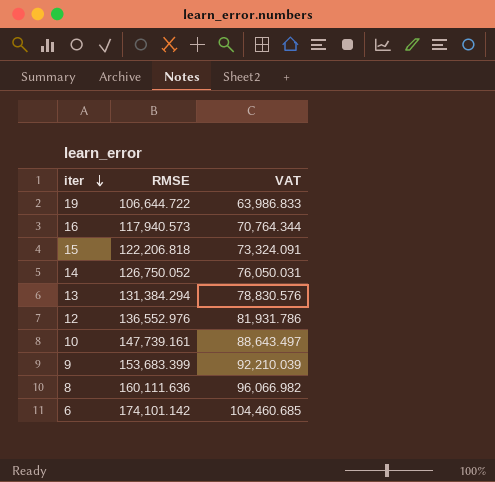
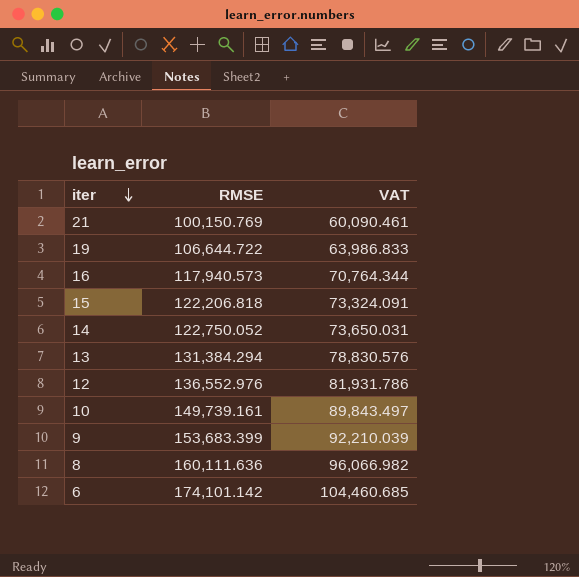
row 21: none -> 100,150.769 | 60,090.461
14 | RMSE: 126,750.052 -> 122,750.052
14 | VAT: 76,050.031 -> 73,650.031
10 | RMSE: 147,739.161 -> 149,739.161
10 | VAT: 88,643.497 -> 89,843.497

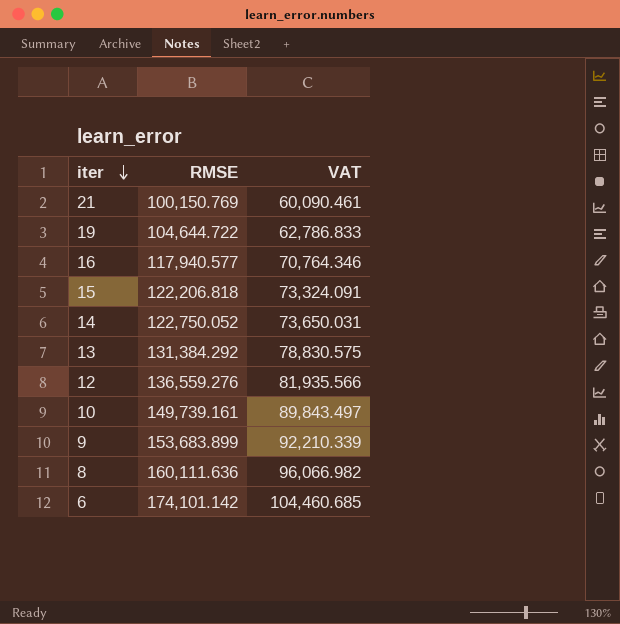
19 | RMSE: 106,644.722 -> 104,644.722
19 | VAT: 63,986.833 -> 62,786.833
16 | RMSE: 117,940.573 -> 117,940.577
16 | VAT: 70,764.344 -> 70,764.346
13 | RMSE: 131,384.294 -> 131,384.292
13 | VAT: 78,830.576 -> 78,830.575
12 | RMSE: 136,552.976 -> 136,559.276
12 | VAT: 81,931.786 -> 81,935.566
9 | RMSE: 153,683.399 -> 153,683.899
9 | VAT: 92,210.039 -> 92,210.339

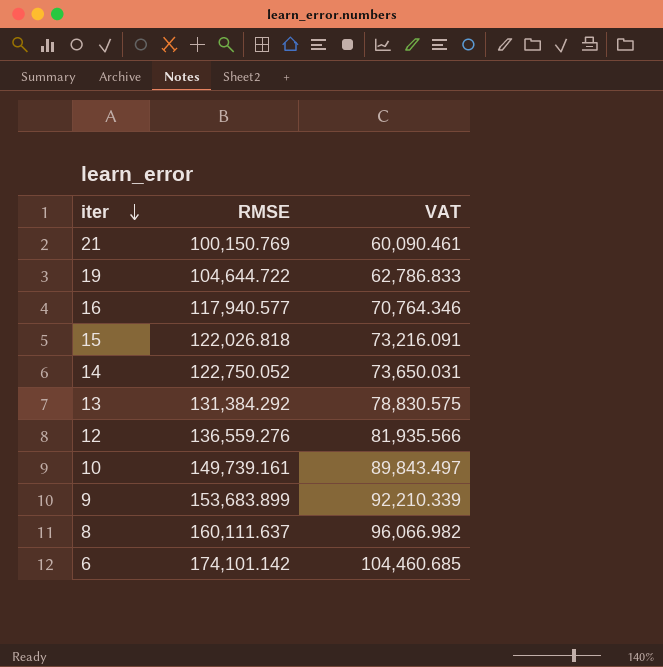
15 | RMSE: 122,206.818 -> 122,026.818
15 | VAT: 73,324.091 -> 73,216.091
8 | RMSE: 160,111.636 -> 160,111.637

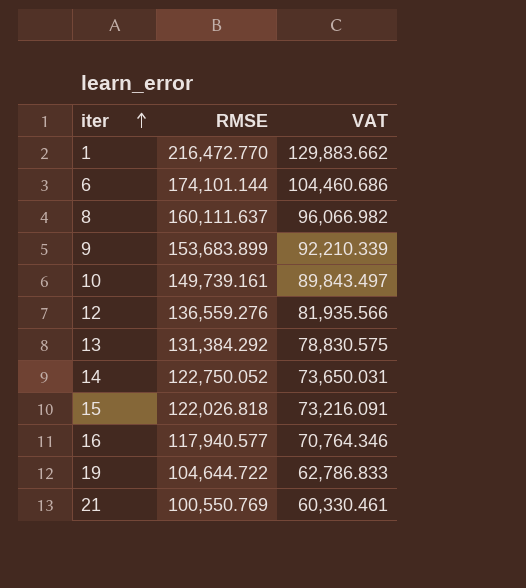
row order: iter descending -> iter ascending
row 1: none -> 216,472.770 | 129,883.662
6 | RMSE: 174,101.142 -> 174,101.144
6 | VAT: 104,460.685 -> 104,460.686
21 | RMSE: 100,150.769 -> 100,550.769
21 | VAT: 60,090.461 -> 60,330.461

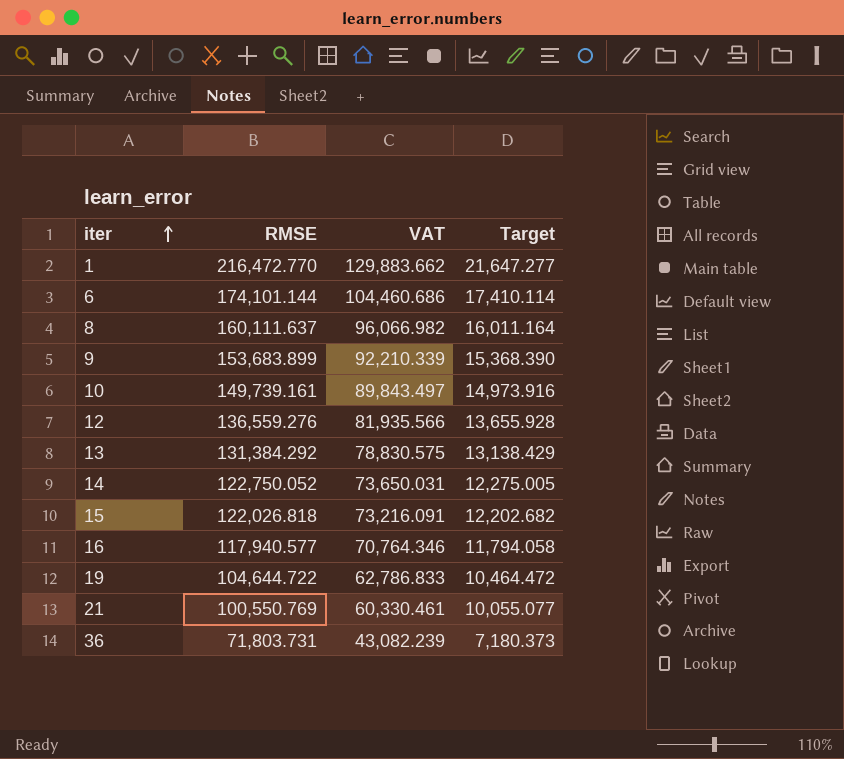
column Target | formula: none -> [RMSE] * 0.1
row 36: none -> 71,803.731 | 43,082.239 | 7,180.373

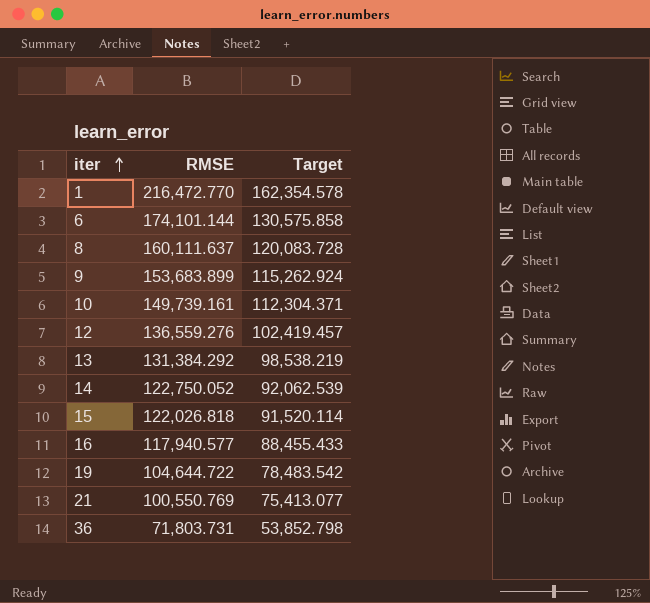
column VAT | formula: [RMSE] * 0.6 -> none
column Target | formula: [RMSE] * 0.1 -> [RMSE] * 0.75

